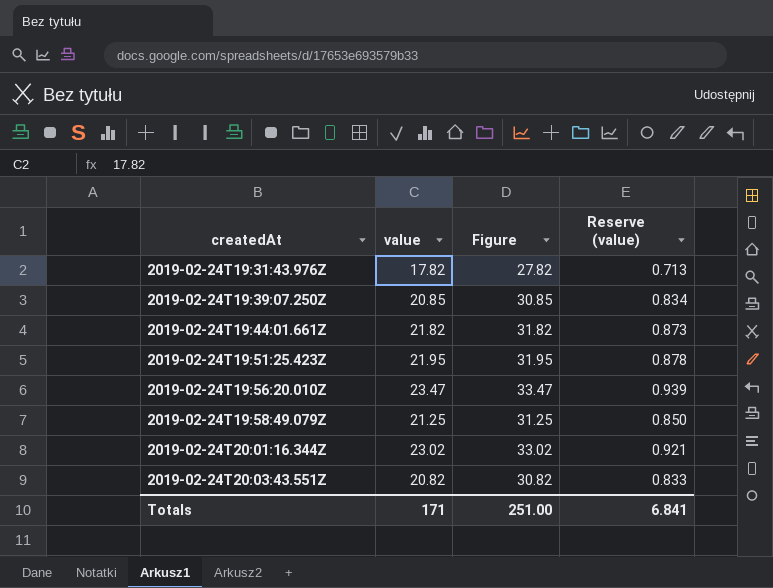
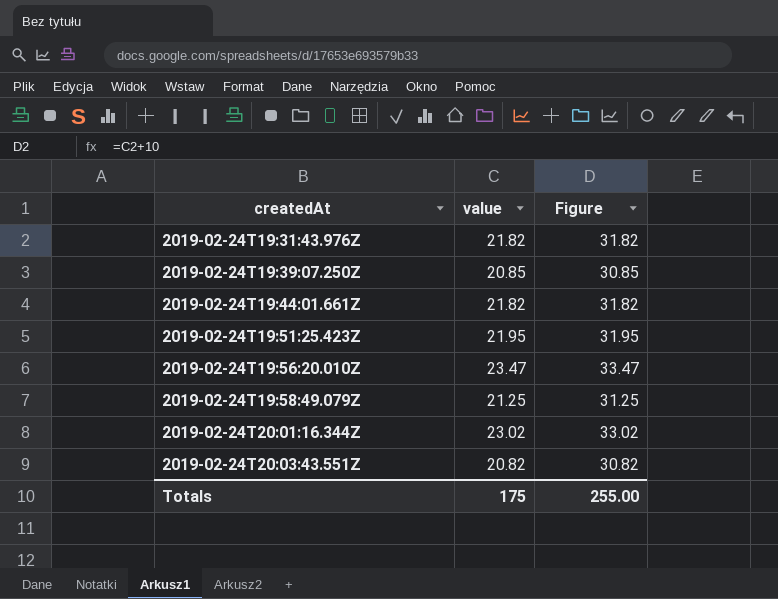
column Reserve (value) | formula: [value] * 0.04 -> none
2019-02-24T19:31:43.976Z | value: 17.82 -> 21.82
2019-02-24T19:31:43.976Z | Figure: 27.82 -> 31.82
Totals | value: 171 -> 175
Totals | Figure: 251.00 -> 255.00

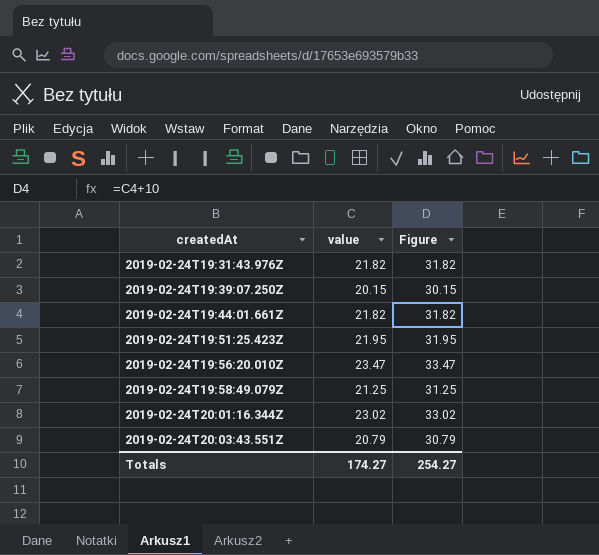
2019-02-24T19:39:07.250Z | value: 20.85 -> 20.15
2019-02-24T19:39:07.250Z | Figure: 30.85 -> 30.15
2019-02-24T20:03:43.551Z | value: 20.82 -> 20.79
2019-02-24T20:03:43.551Z | Figure: 30.82 -> 30.79
Totals | value: 175 -> 174.27
Totals | Figure: 255.00 -> 254.27

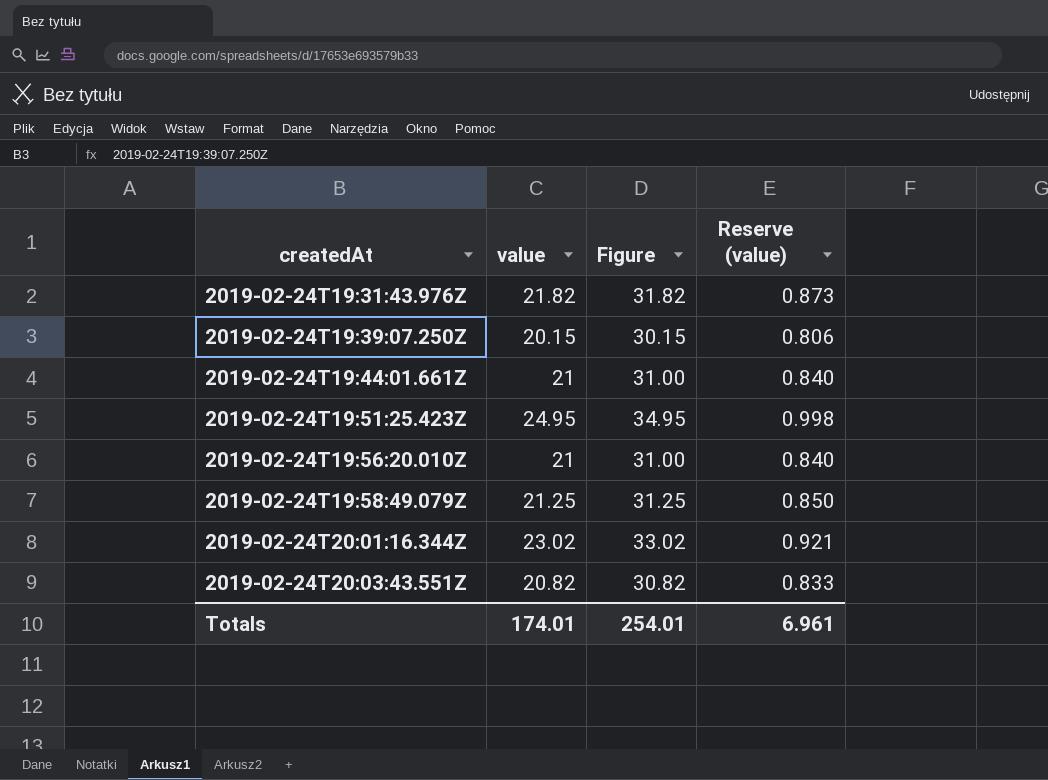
column Reserve (value) | formula: none -> [value] * 0.04
2019-02-24T19:44:01.661Z | value: 21.82 -> 21
2019-02-24T19:44:01.661Z | Figure: 31.82 -> 31.00
2019-02-24T19:51:25.423Z | value: 21.95 -> 24.95
2019-02-24T19:51:25.423Z | Figure: 31.95 -> 34.95
2019-02-24T19:56:20.010Z | value: 23.47 -> 21
2019-02-24T19:56:20.010Z | Figure: 33.47 -> 31.00
2019-02-24T20:03:43.551Z | value: 20.79 -> 20.82
2019-02-24T20:03:43.551Z | Figure: 30.79 -> 30.82
Totals | value: 174.27 -> 174.01
Totals | Figure: 254.27 -> 254.01

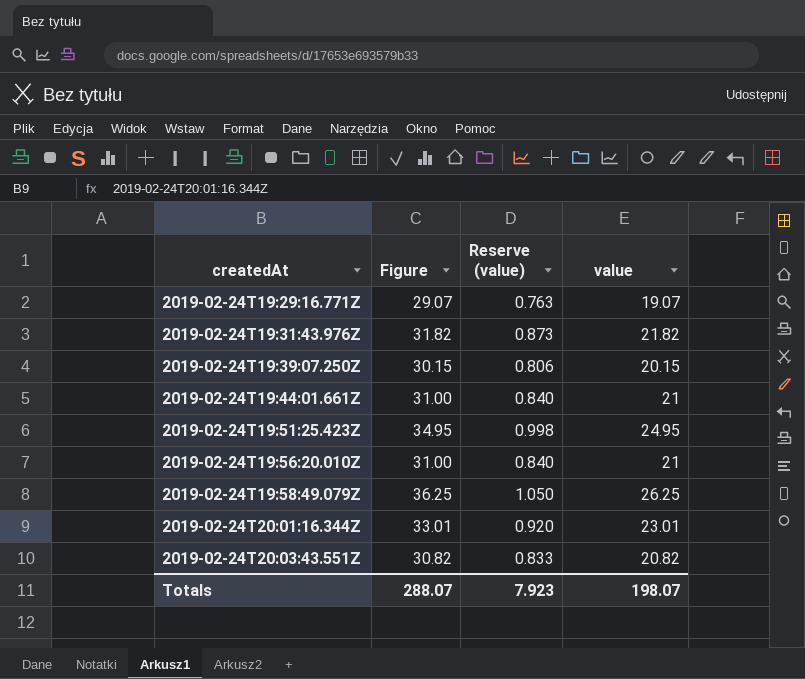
column value | position: 2 -> 4
row 2019-02-24T19:29:16.771Z: none -> 29.07 | 0.763 | 19.07
2019-02-24T19:58:49.079Z | Figure: 31.25 -> 36.25
2019-02-24T19:58:49.079Z | Reserve (value): 0.850 -> 1.050
2019-02-24T19:58:49.079Z | value: 21.25 -> 26.25
2019-02-24T20:01:16.344Z | Figure: 33.02 -> 33.01
2019-02-24T20:01:16.344Z | Reserve (value): 0.921 -> 0.920
2019-02-24T20:01:16.344Z | value: 23.02 -> 23.01
Totals | Figure: 254.01 -> 288.07
Totals | Reserve (value): 6.961 -> 7.923
Totals | value: 174.01 -> 198.07

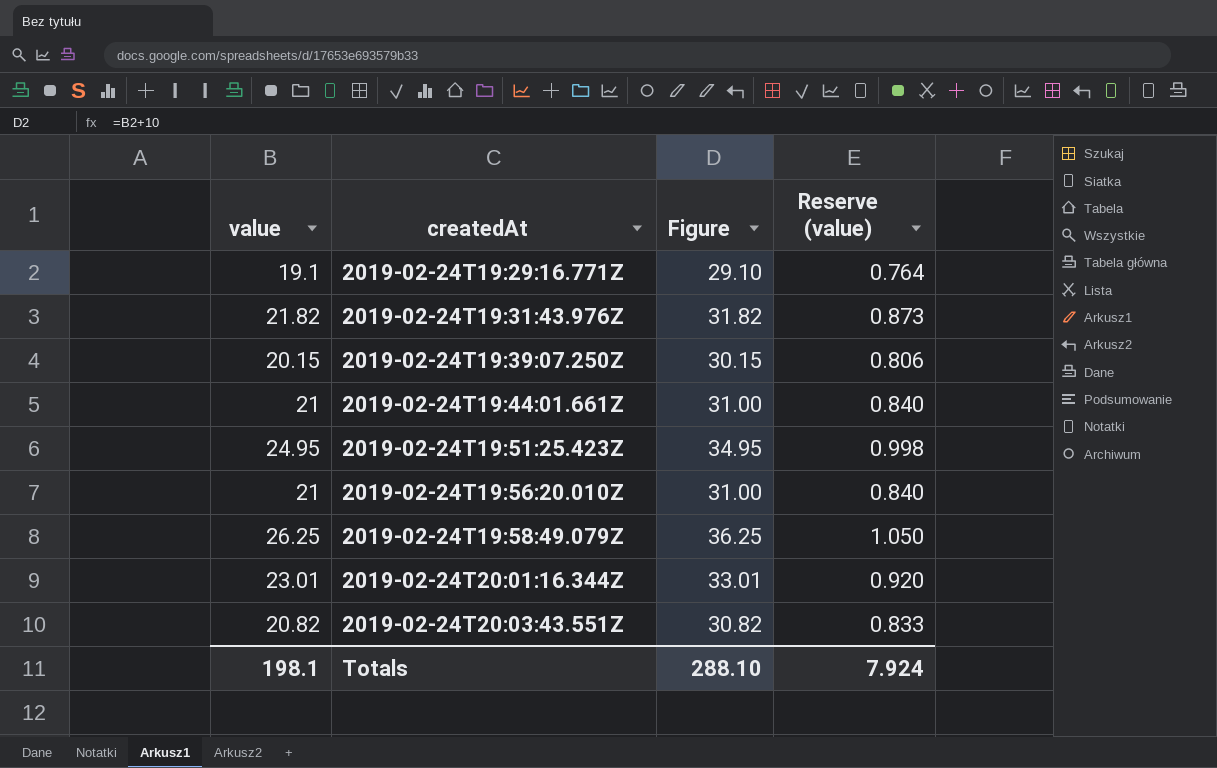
column value | position: 4 -> 1
2019-02-24T19:29:16.771Z | value: 19.07 -> 19.1
2019-02-24T19:29:16.771Z | Figure: 29.07 -> 29.10
2019-02-24T19:29:16.771Z | Reserve (value): 0.763 -> 0.764
Totals | value: 198.07 -> 198.1
Totals | Figure: 288.07 -> 288.10
Totals | Reserve (value): 7.923 -> 7.924

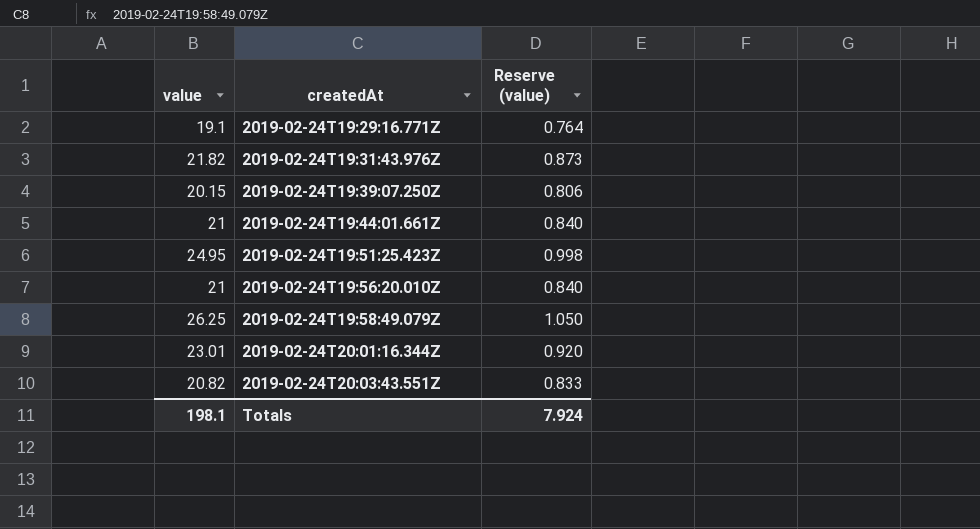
column Figure | formula: [value] + 10 -> none

